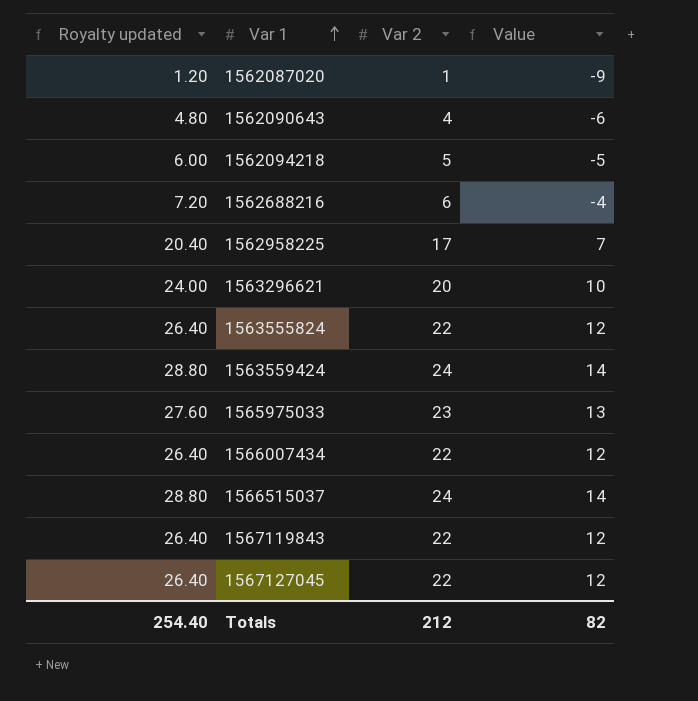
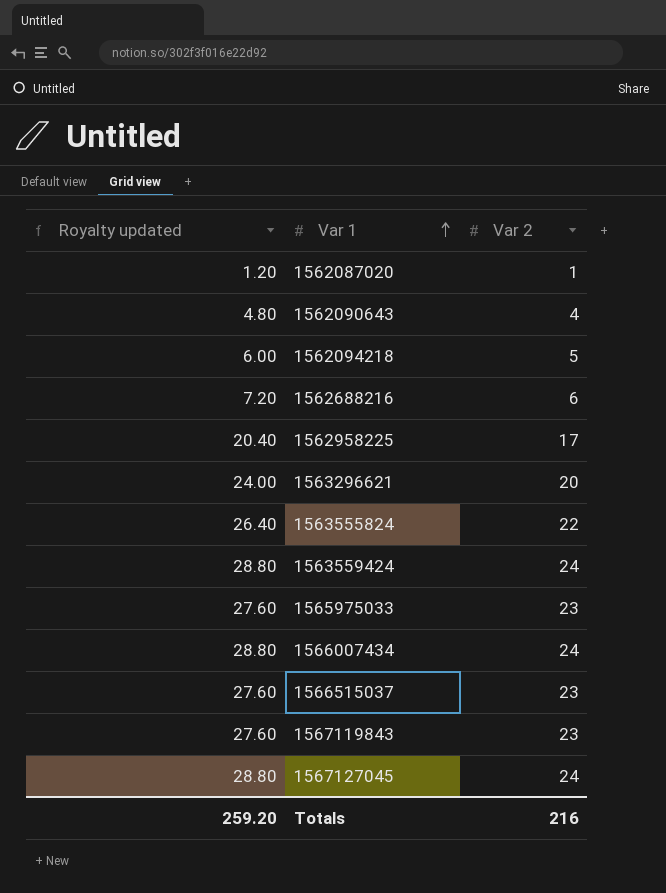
column Value | formula: [Var 2] - 10 -> none
1566007434 | Royalty updated: 26.40 -> 28.80
1566007434 | Var 2: 22 -> 24
1566515037 | Royalty updated: 28.80 -> 27.60
1566515037 | Var 2: 24 -> 23
1567119843 | Royalty updated: 26.40 -> 27.60
1567119843 | Var 2: 22 -> 23
1567127045 | Royalty updated: 26.40 -> 28.80
1567127045 | Var 2: 22 -> 24
Totals | Royalty updated: 254.40 -> 259.20
Totals | Var 2: 212 -> 216

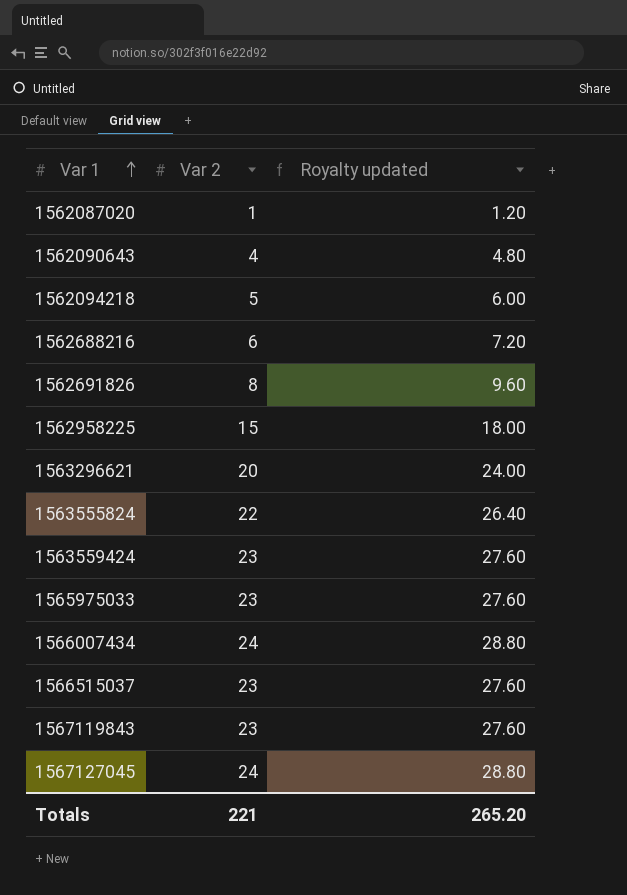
column Royalty updated | position: 1 -> 3
row 1562691826: none -> 8 | 9.60
1562958225 | Var 2: 17 -> 15
1562958225 | Royalty updated: 20.40 -> 18.00
1563559424 | Var 2: 24 -> 23
1563559424 | Royalty updated: 28.80 -> 27.60
Totals | Var 2: 216 -> 221
Totals | Royalty updated: 259.20 -> 265.20

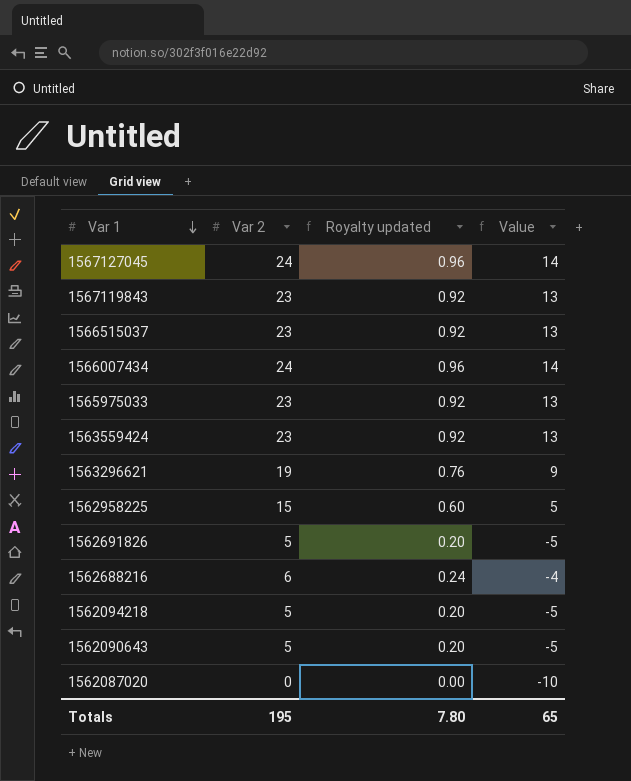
row order: Var 1 ascending -> Var 1 descending
column Royalty updated | formula: [Var 2] * 1.2 -> [Var 2] * 0.04
column Value | formula: none -> [Var 2] - 10
row 1563555824: 22 | 26.40 -> none
1563296621 | Var 2: 20 -> 19
1562691826 | Var 2: 8 -> 5
1562090643 | Var 2: 4 -> 5
1562087020 | Var 2: 1 -> 0
Totals | Var 2: 221 -> 195
Totals | Royalty updated: 265.20 -> 7.80

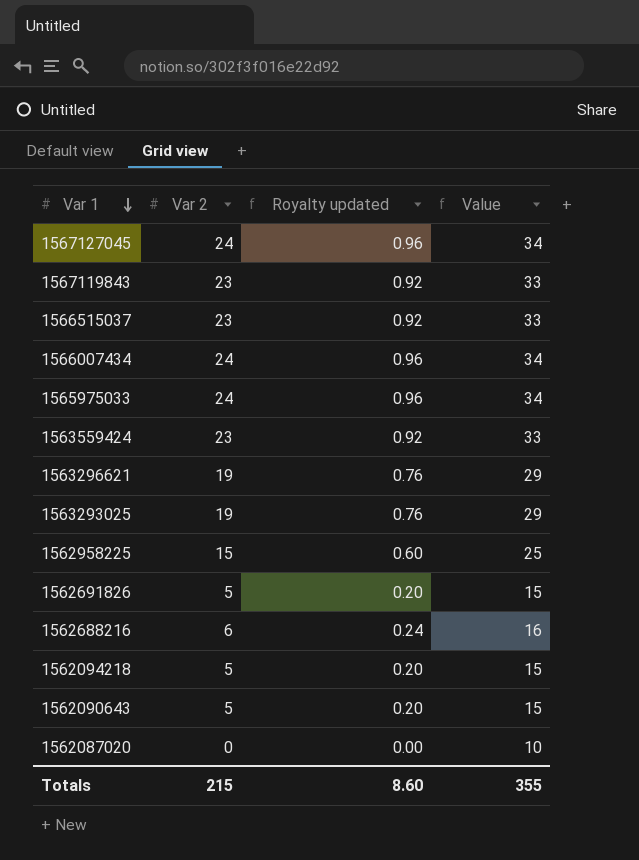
column Value | formula: [Var 2] - 10 -> [Var 2] + 10
1565975033 | Var 2: 23 -> 24
1565975033 | Royalty updated: 0.92 -> 0.96
row 1563293025: none -> 19 | 0.76 | 29
Totals | Var 2: 195 -> 215
Totals | Royalty updated: 7.80 -> 8.60
Totals | Value: 65 -> 355

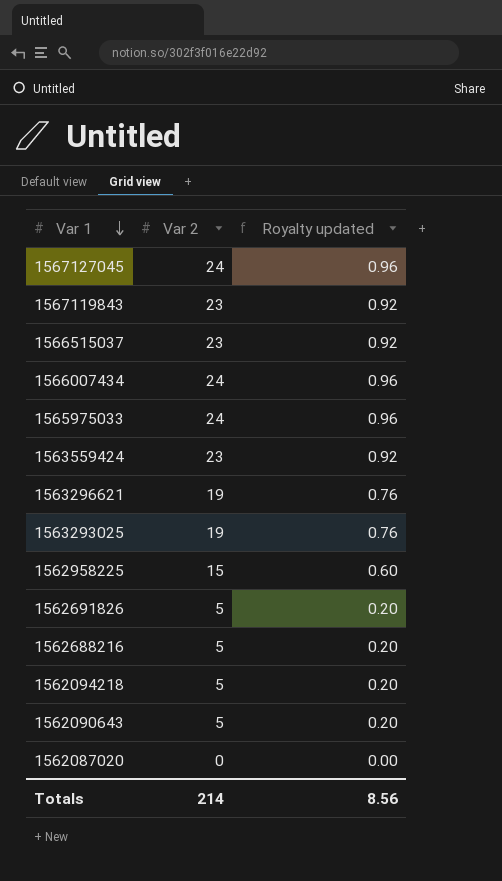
column Value | formula: [Var 2] + 10 -> none
1562688216 | Var 2: 6 -> 5
1562688216 | Royalty updated: 0.24 -> 0.20
Totals | Var 2: 215 -> 214
Totals | Royalty updated: 8.60 -> 8.56

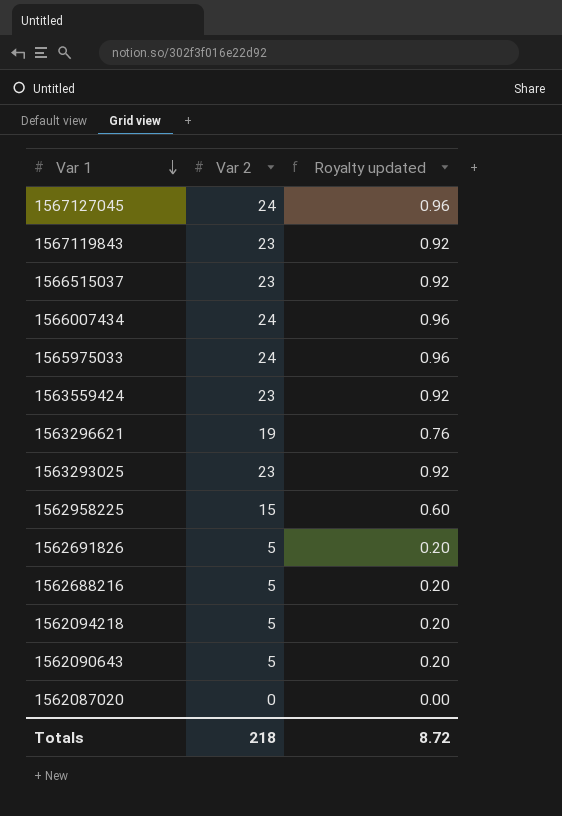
1563293025 | Var 2: 19 -> 23
1563293025 | Royalty updated: 0.76 -> 0.92
Totals | Var 2: 214 -> 218
Totals | Royalty updated: 8.56 -> 8.72

